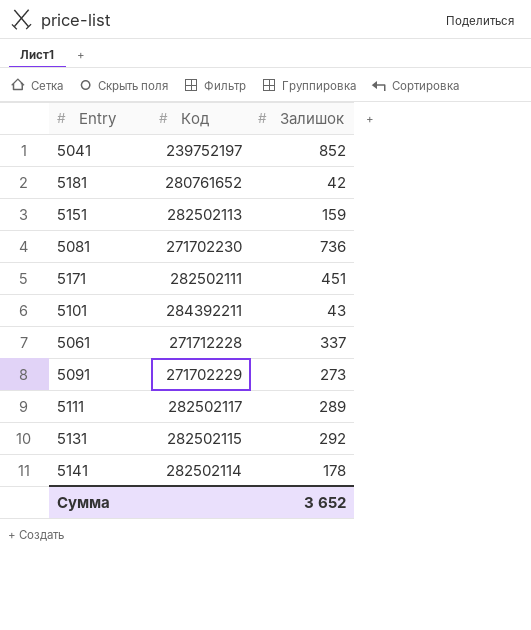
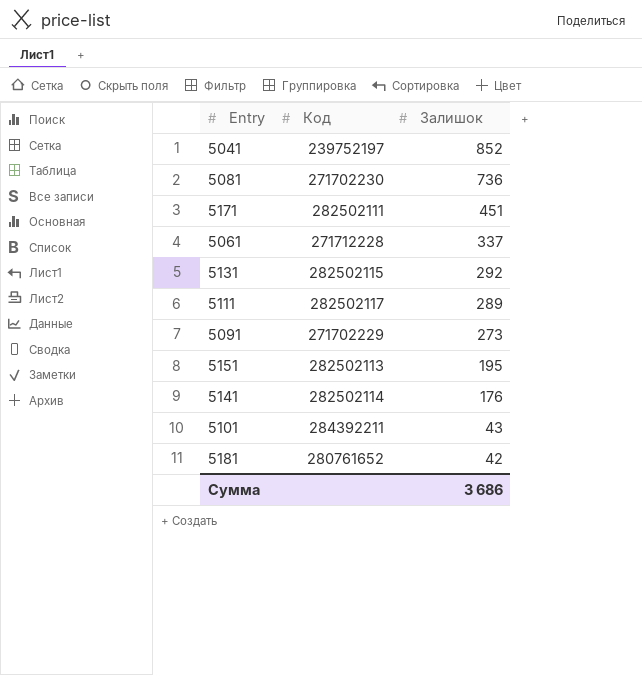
row order: none -> Залишок descending
5151 | Залишок: 159 -> 195
5141 | Залишок: 178 -> 176
Сумма | Залишок: 3 652 -> 3 686

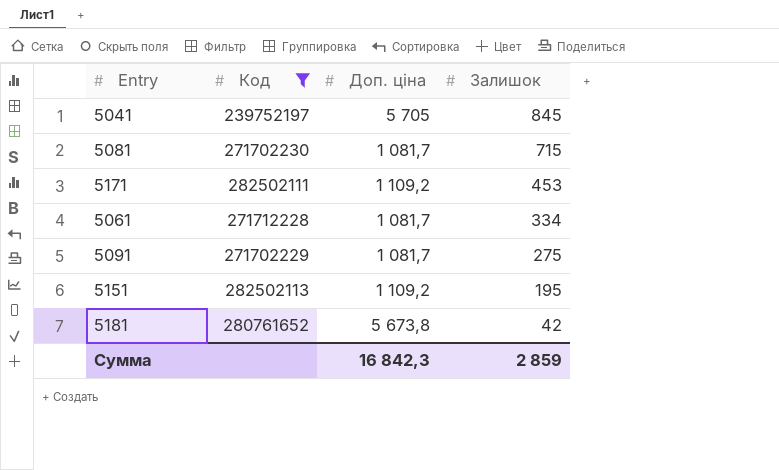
filter: none -> Код <= 282502113
column Доп. ціна | position: none -> 3
5041 | Залишок: 852 -> 845
5081 | Залишок: 736 -> 715
5171 | Залишок: 451 -> 453
5061 | Залишок: 337 -> 334
5091 | Залишок: 273 -> 275
Сумма | Залишок: 3 686 -> 2 859

